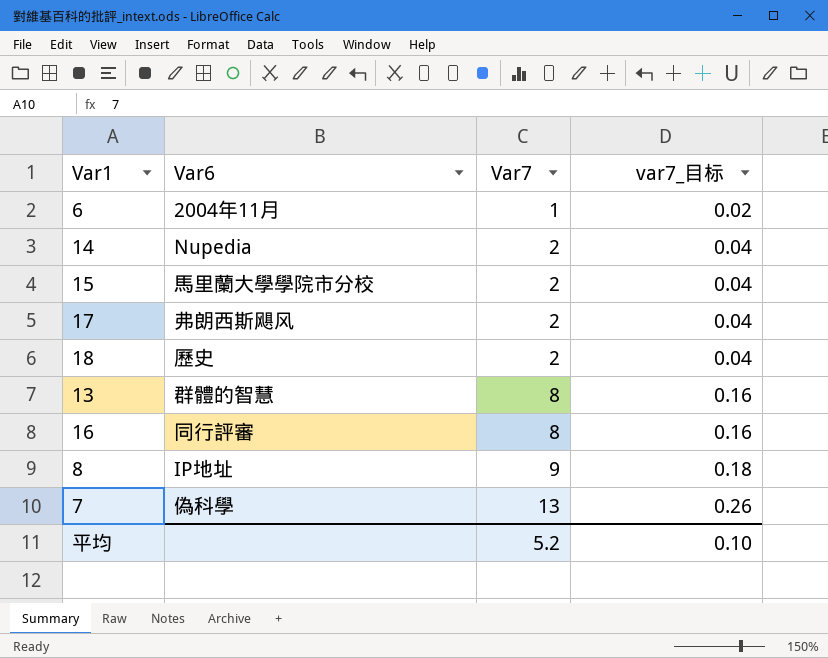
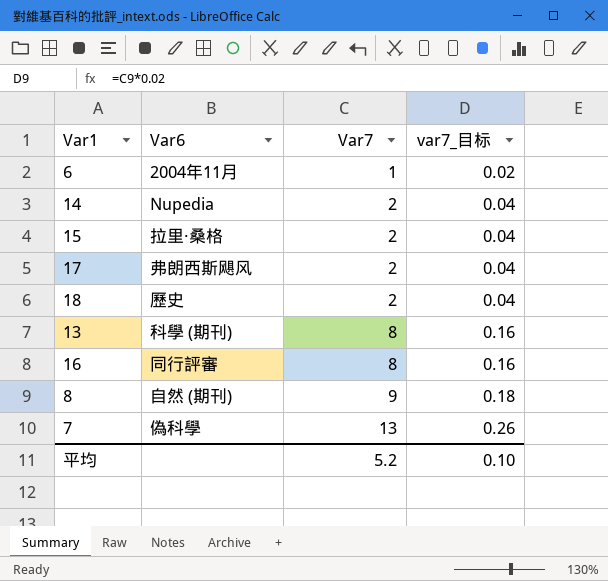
15 | Var6: 馬里蘭大學學院市分校 -> 拉里·桑格
13 | Var6: 群體的智慧 -> 科學 (期刊)
8 | Var6: IP地址 -> 自然 (期刊)

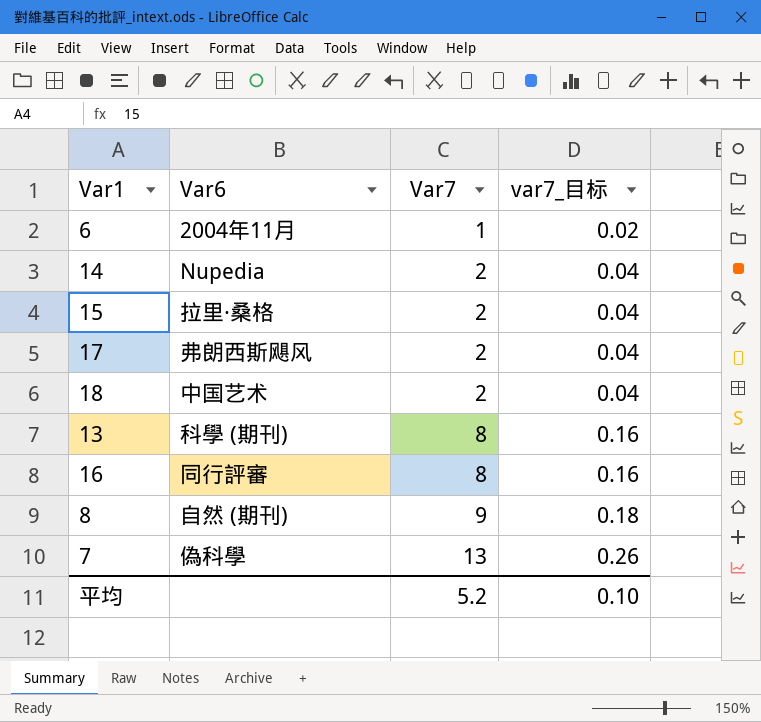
18 | Var6: 歷史 -> 中国艺术

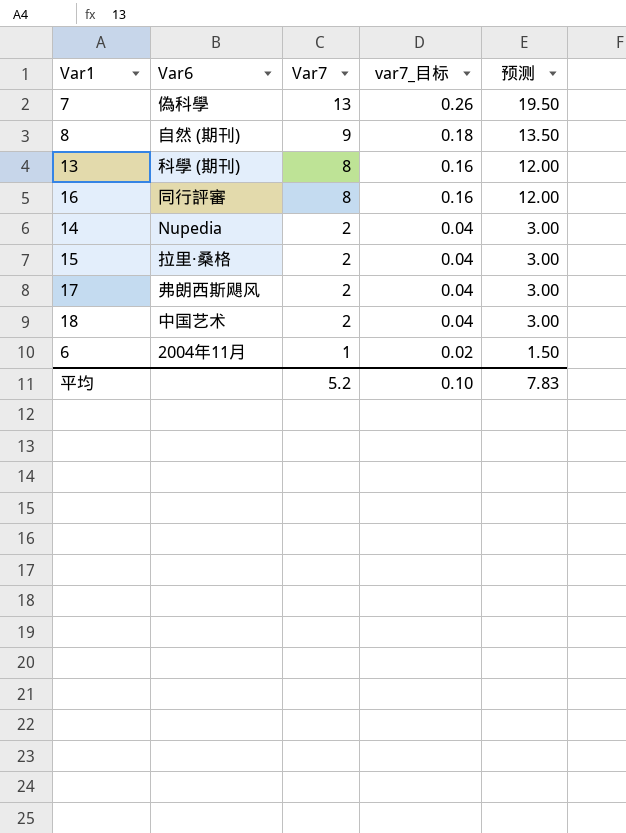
row order: Var7 ascending -> Var7 descending
column 预测 | formula: none -> [Var7] * 1.5

